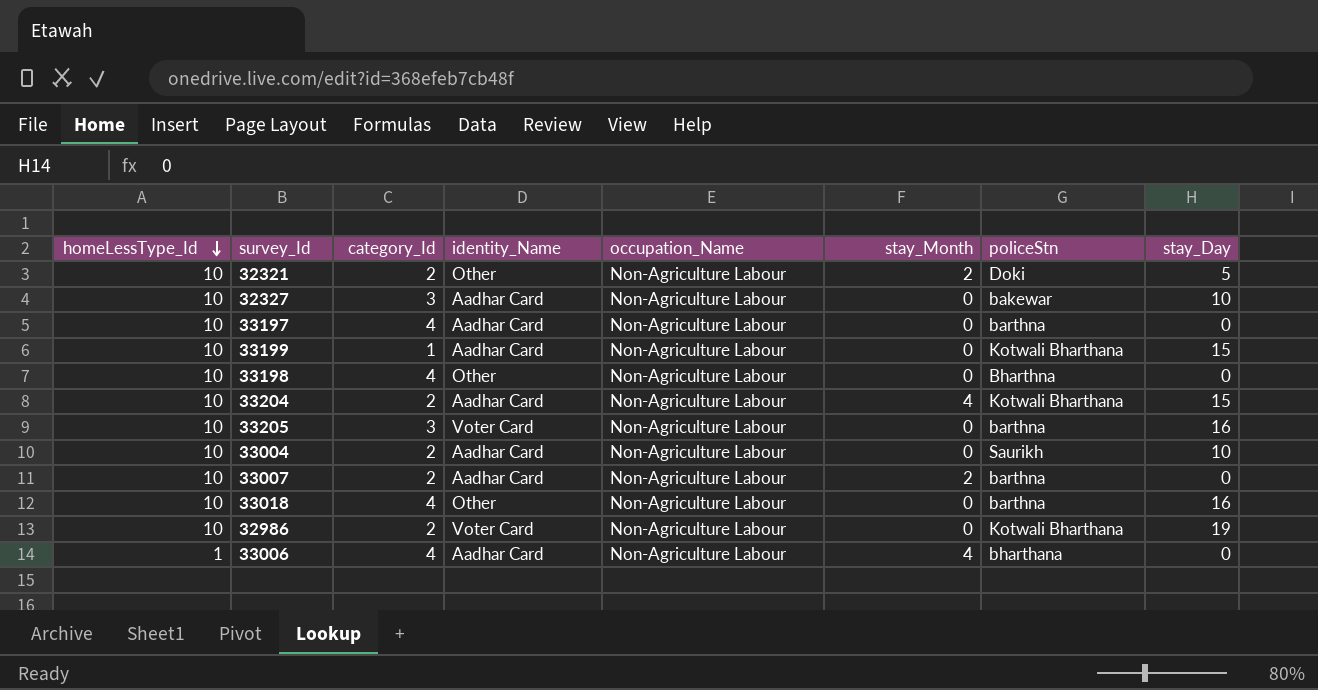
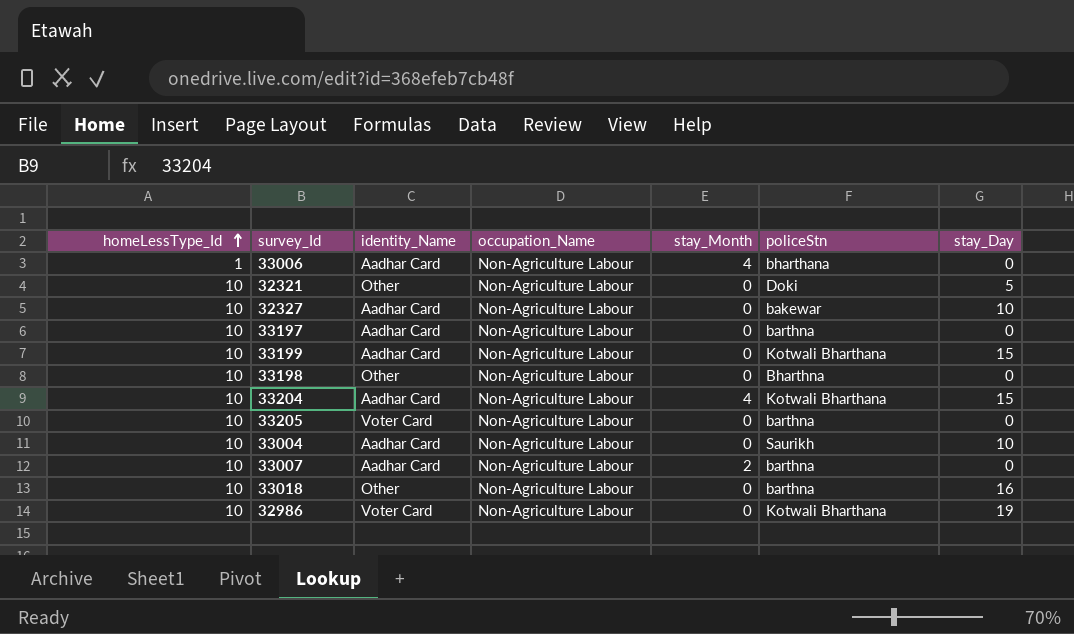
row order: homeLessType_Id descending -> homeLessType_Id ascending
column category_Id | position: 3 -> none
32321 | stay_Month: 2 -> 0
33205 | stay_Day: 16 -> 0

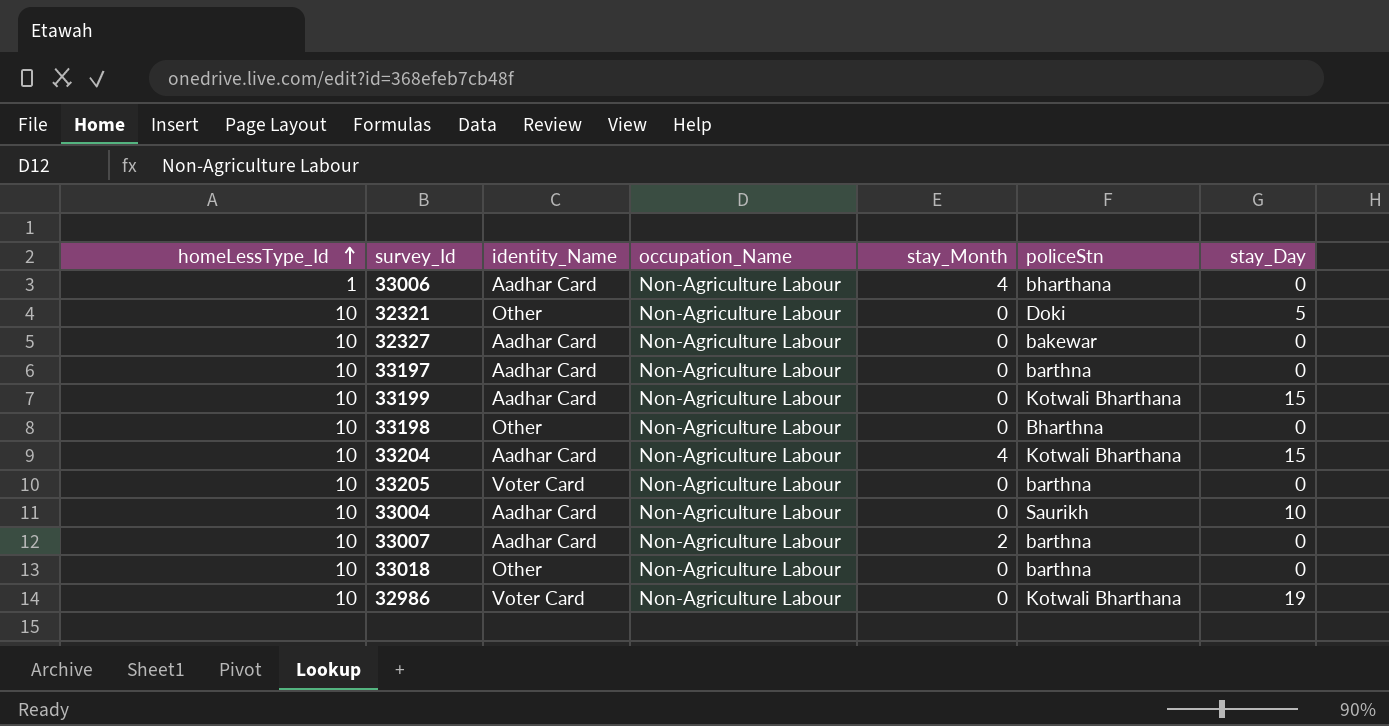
32327 | stay_Day: 10 -> 0
33018 | stay_Day: 16 -> 0

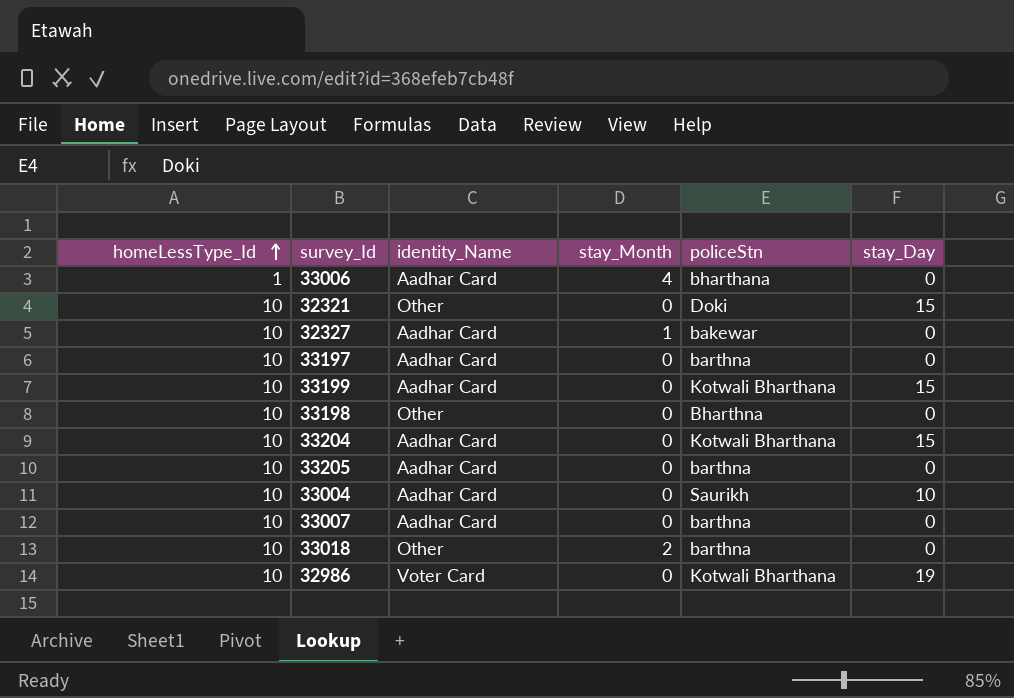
column occupation_Name | position: 4 -> none
32321 | stay_Day: 5 -> 15
32327 | stay_Month: 0 -> 1
33204 | stay_Month: 4 -> 0
33205 | identity_Name: Voter Card -> Aadhar Card
33007 | stay_Month: 2 -> 0
33018 | stay_Month: 0 -> 2

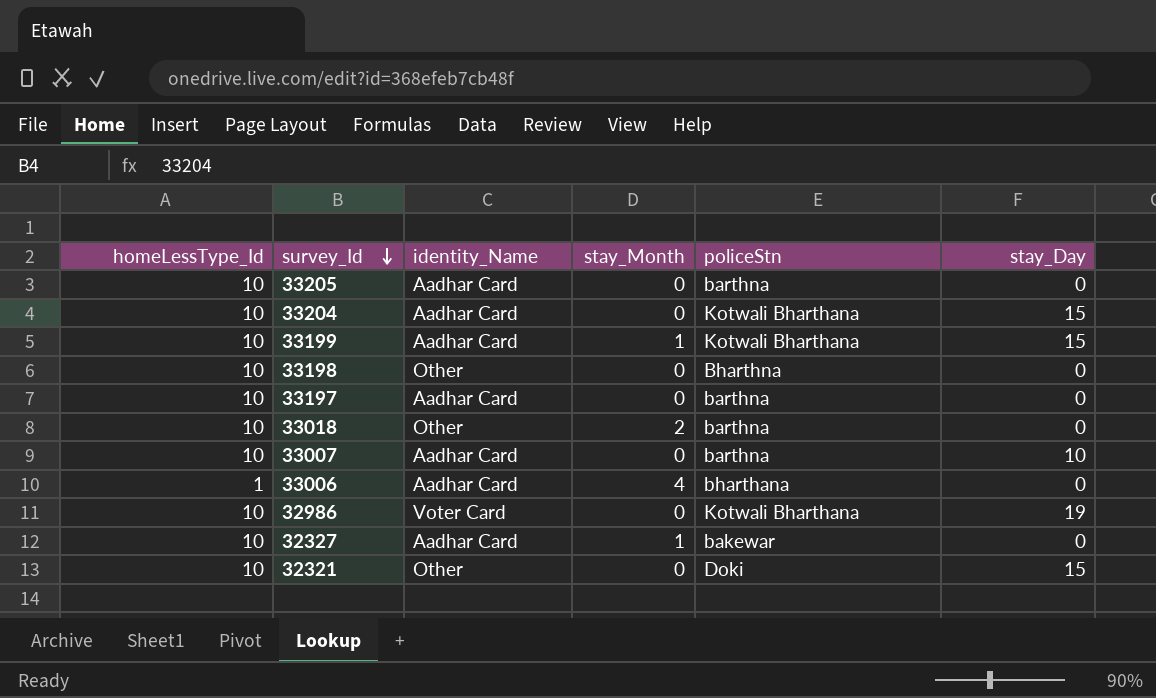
row order: homeLessType_Id ascending -> survey_Id descending
row 33004: 10 | Aadhar Card | 0 | Saurikh | 10 -> none
33199 | stay_Month: 0 -> 1
33007 | stay_Day: 0 -> 10

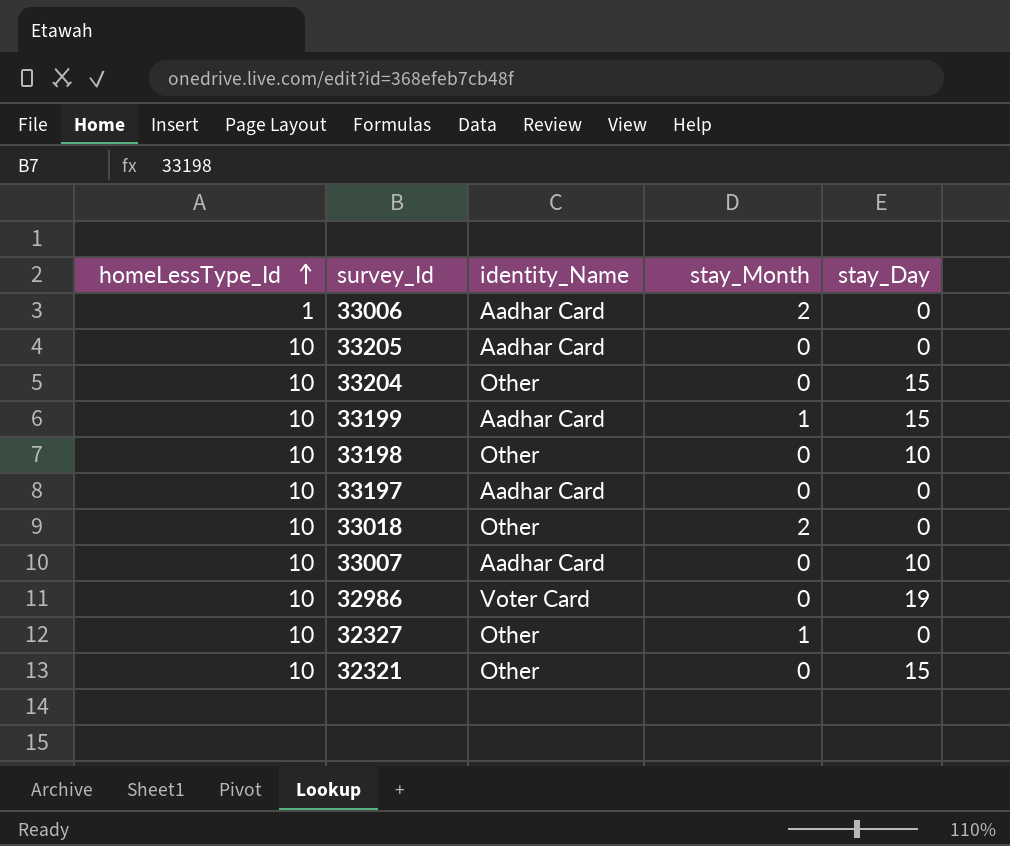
row order: survey_Id descending -> homeLessType_Id ascending
column policeStn | position: 5 -> none
33006 | stay_Month: 4 -> 2
33204 | identity_Name: Aadhar Card -> Other
33198 | stay_Day: 0 -> 10
32327 | identity_Name: Aadhar Card -> Other

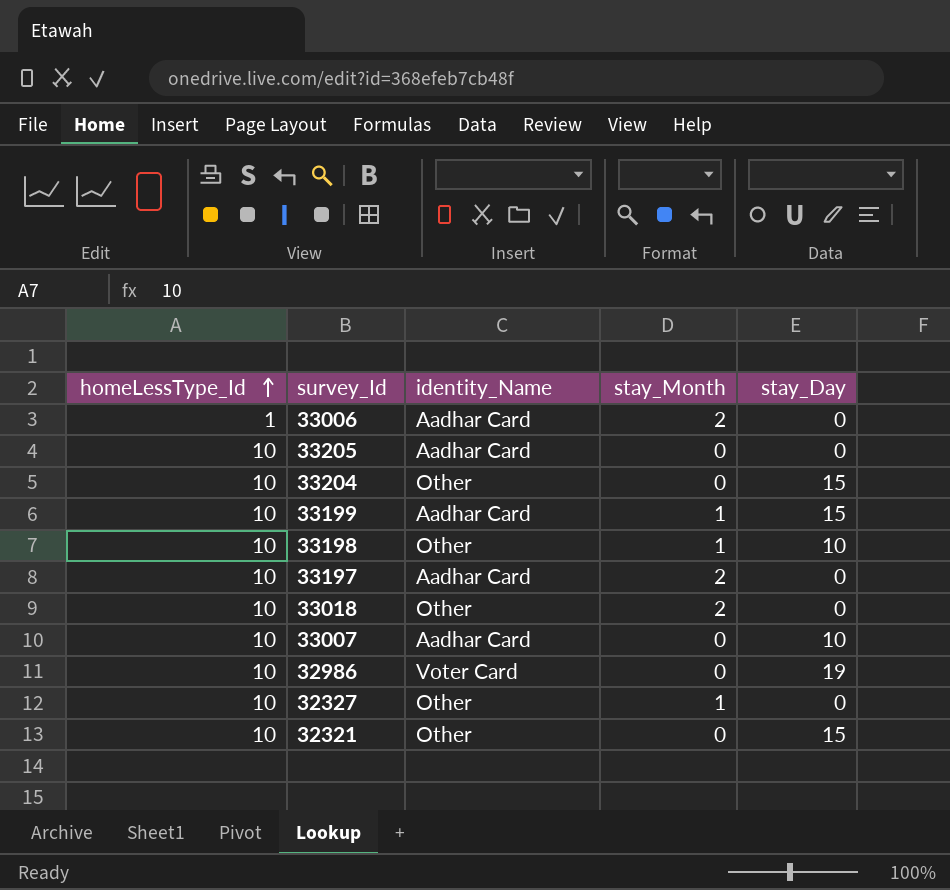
33198 | stay_Month: 0 -> 1
33197 | stay_Month: 0 -> 2

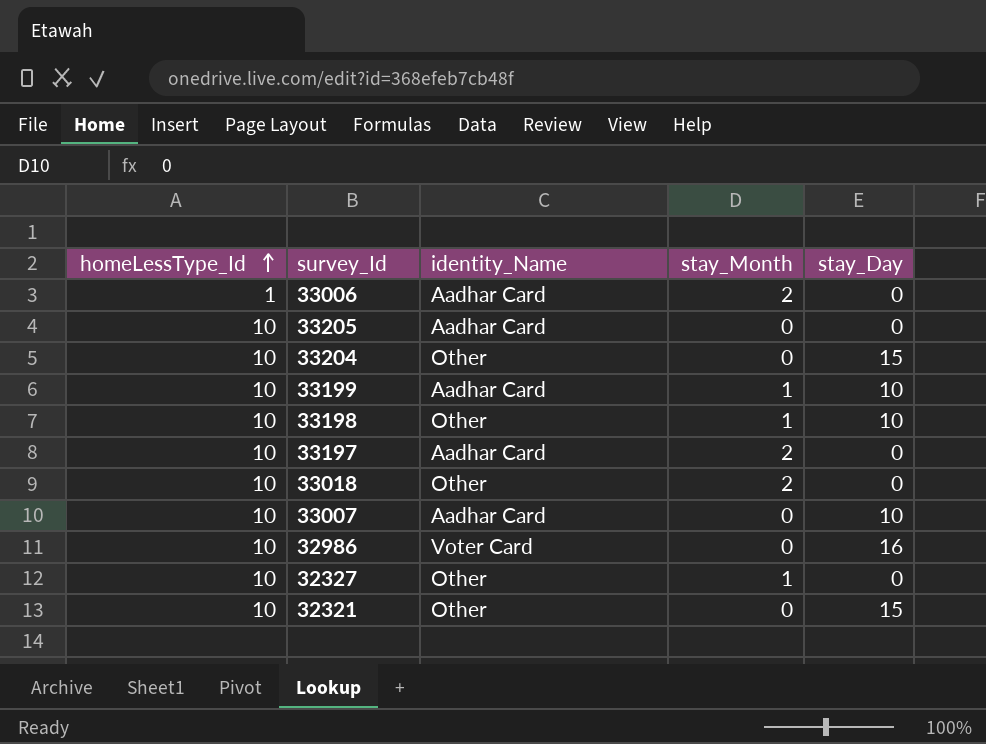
33199 | stay_Day: 15 -> 10
32986 | stay_Day: 19 -> 16

